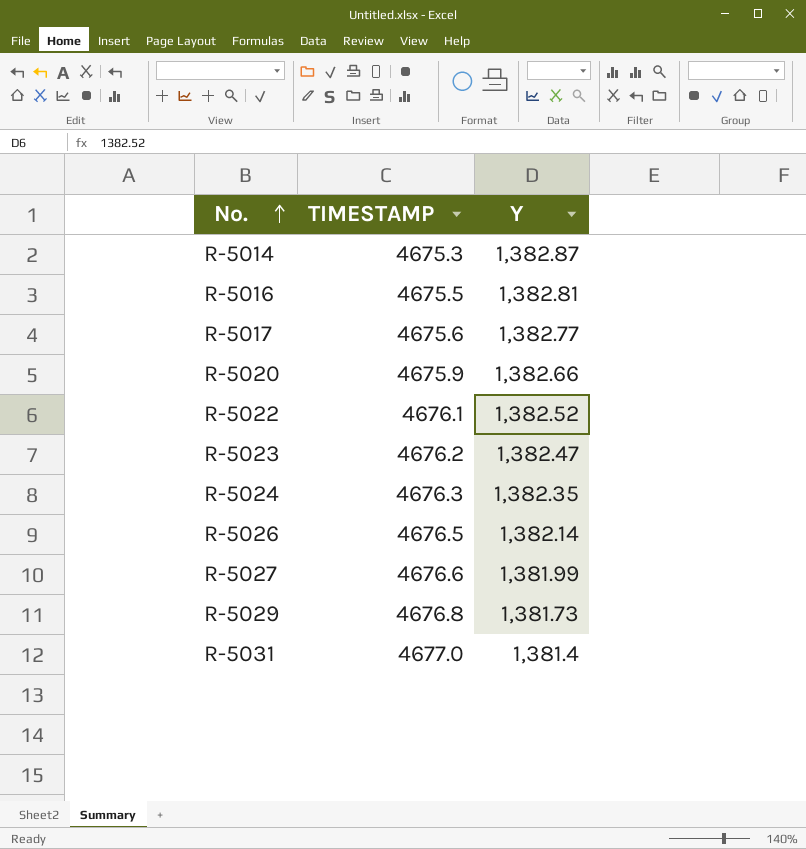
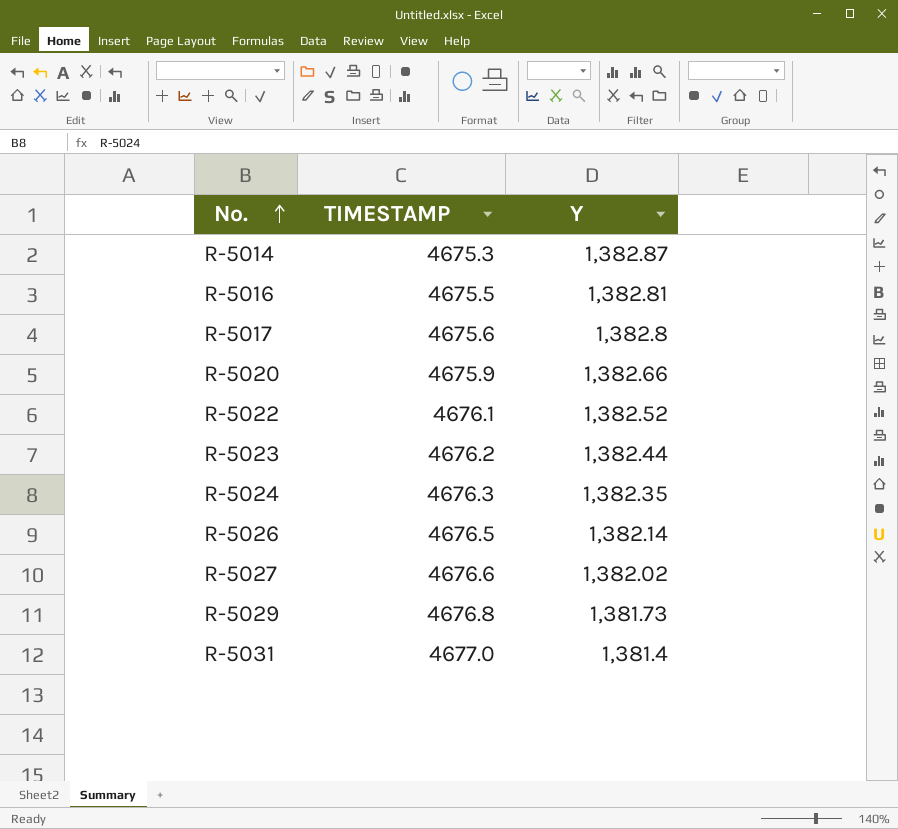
R-5017 | Y: 1,382.77 -> 1,382.8
R-5023 | Y: 1,382.47 -> 1,382.44
R-5027 | Y: 1,381.99 -> 1,382.02

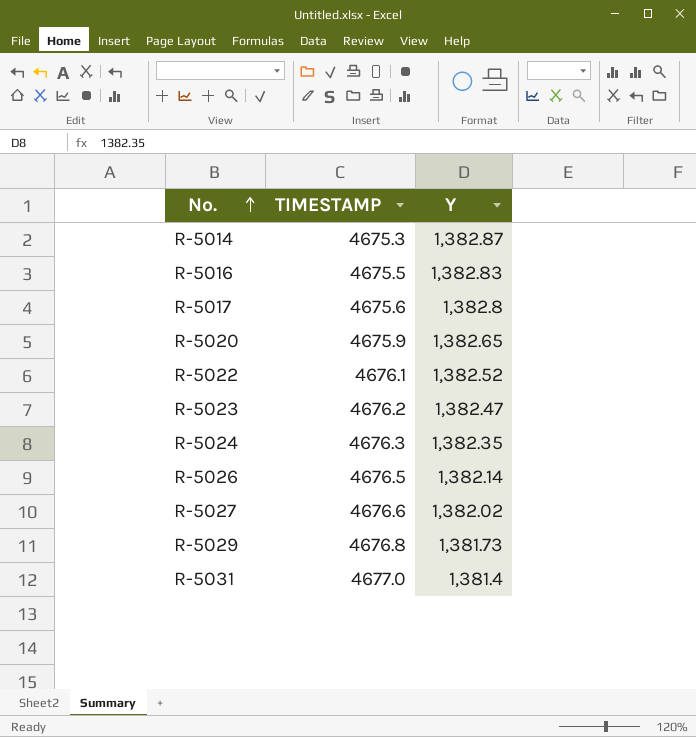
R-5016 | Y: 1,382.81 -> 1,382.83
R-5020 | Y: 1,382.66 -> 1,382.65
R-5023 | Y: 1,382.44 -> 1,382.47

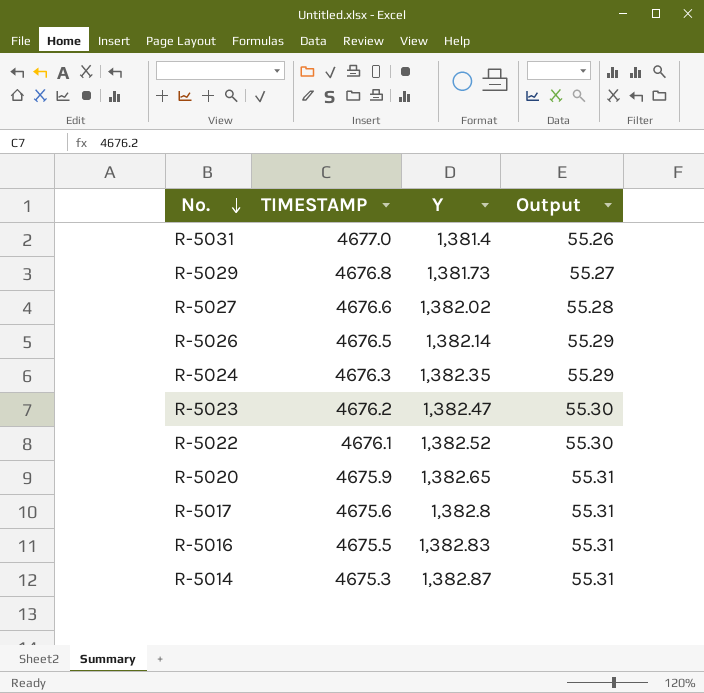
row order: No. ascending -> No. descending
column Output | formula: none -> [Y] * 0.04

